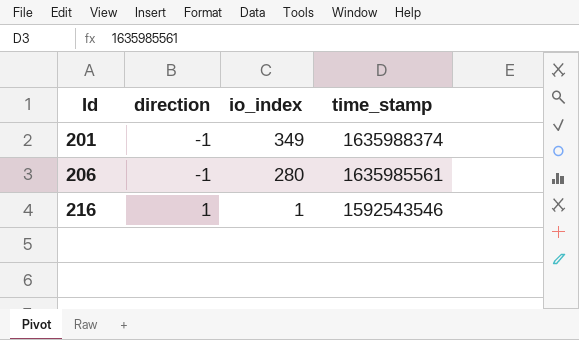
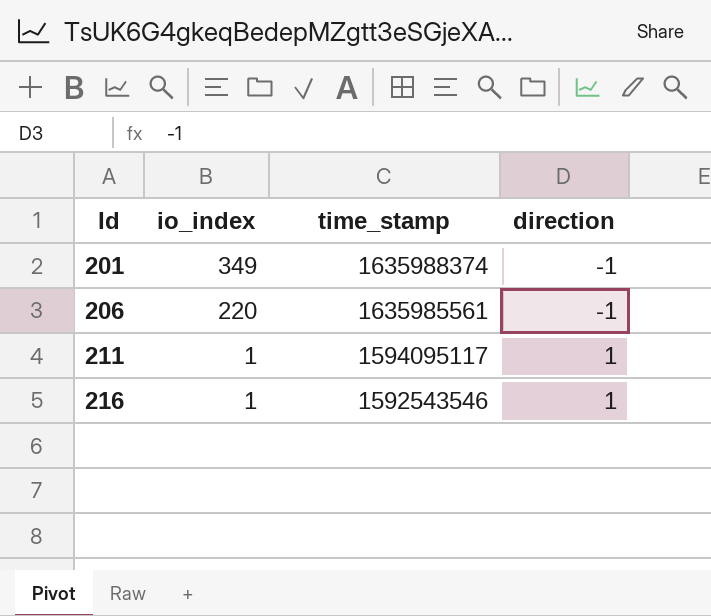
column direction | position: 2 -> 4
206 | io_index: 280 -> 220
row 211: none -> 1 | 1594095117 | 1

